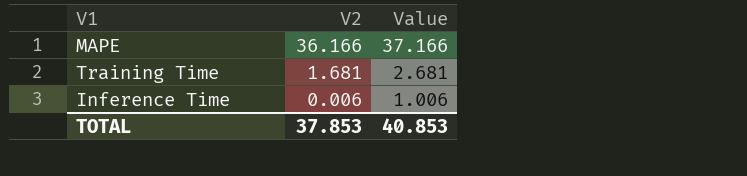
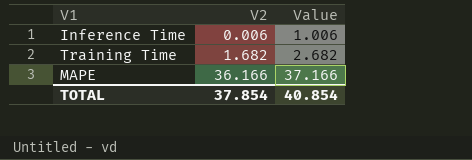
row order: V2 descending -> V2 ascending
Training Time | V2: 1.681 -> 1.682
Training Time | Value: 2.681 -> 2.682
TOTAL | V2: 37.853 -> 37.854
TOTAL | Value: 40.853 -> 40.854

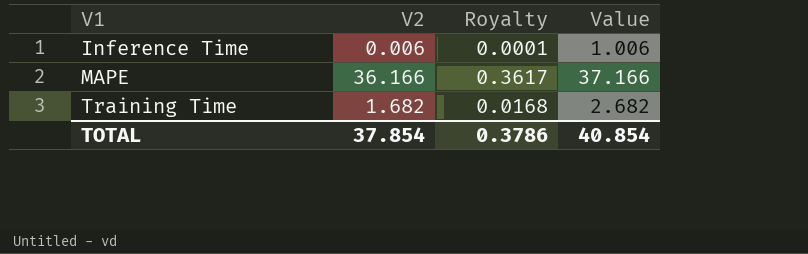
row order: V2 ascending -> V1 ascending
column Royalty | formula: none -> [V2] * 0.01

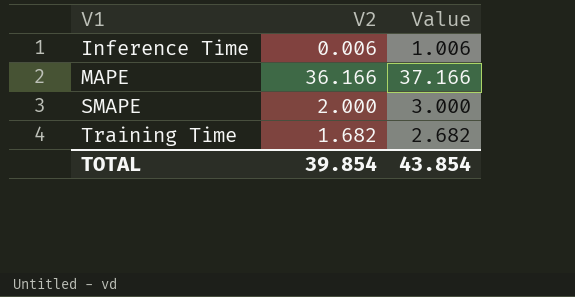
column Royalty | formula: [V2] * 0.01 -> none
row SMAPE: none -> 2.000 | 3.000
TOTAL | V2: 37.854 -> 39.854
TOTAL | Value: 40.854 -> 43.854

